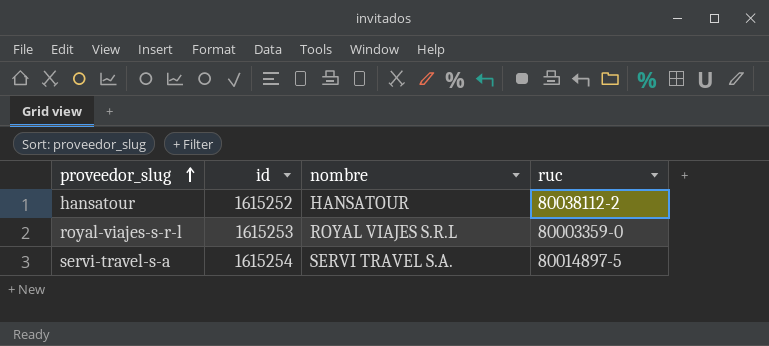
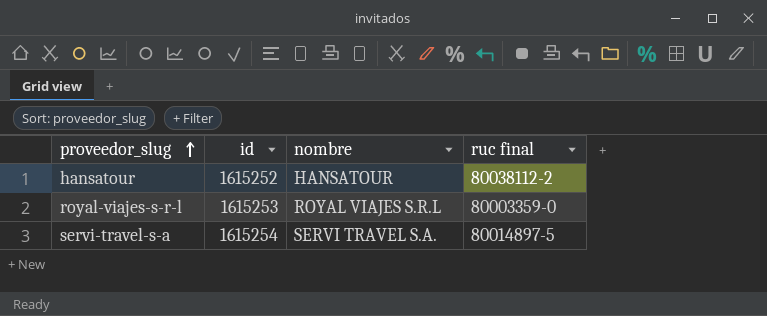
column name: ruc -> ruc final

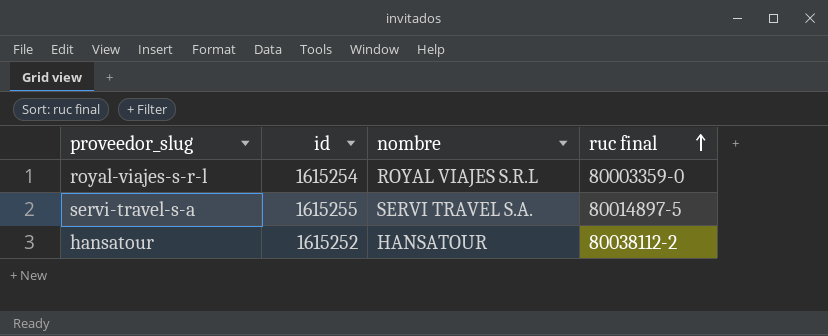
row order: proveedor_slug ascending -> ruc final ascending
royal-viajes-s-r-l | id: 1615253 -> 1615254
servi-travel-s-a | id: 1615254 -> 1615255

